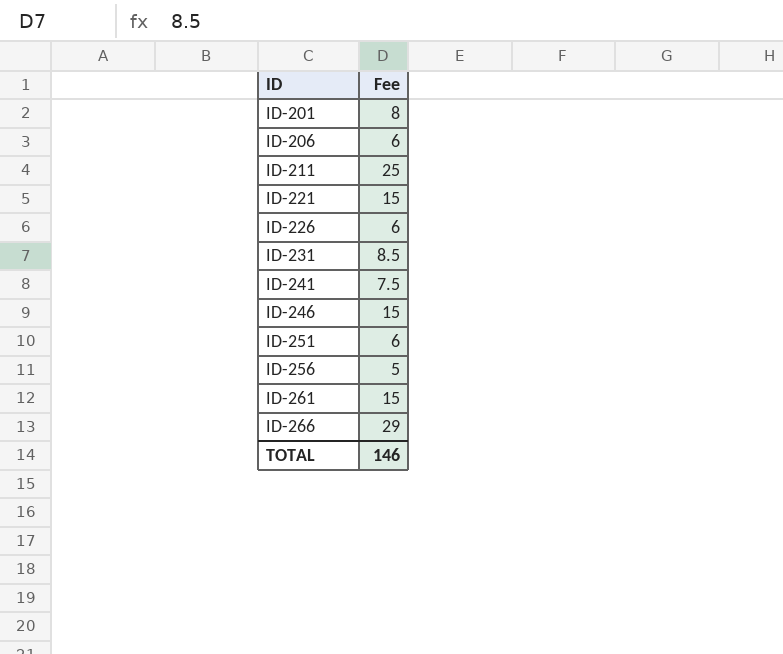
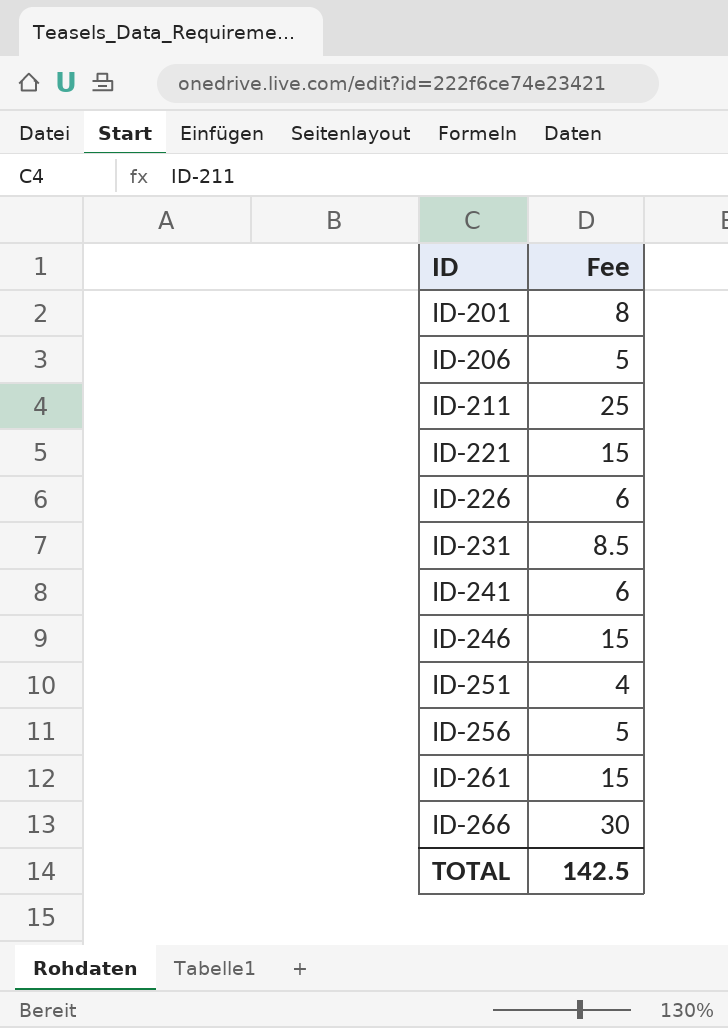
ID-206 | Fee: 6 -> 5
ID-241 | Fee: 7.5 -> 6
ID-251 | Fee: 6 -> 4
ID-266 | Fee: 29 -> 30
TOTAL | Fee: 146 -> 142.5

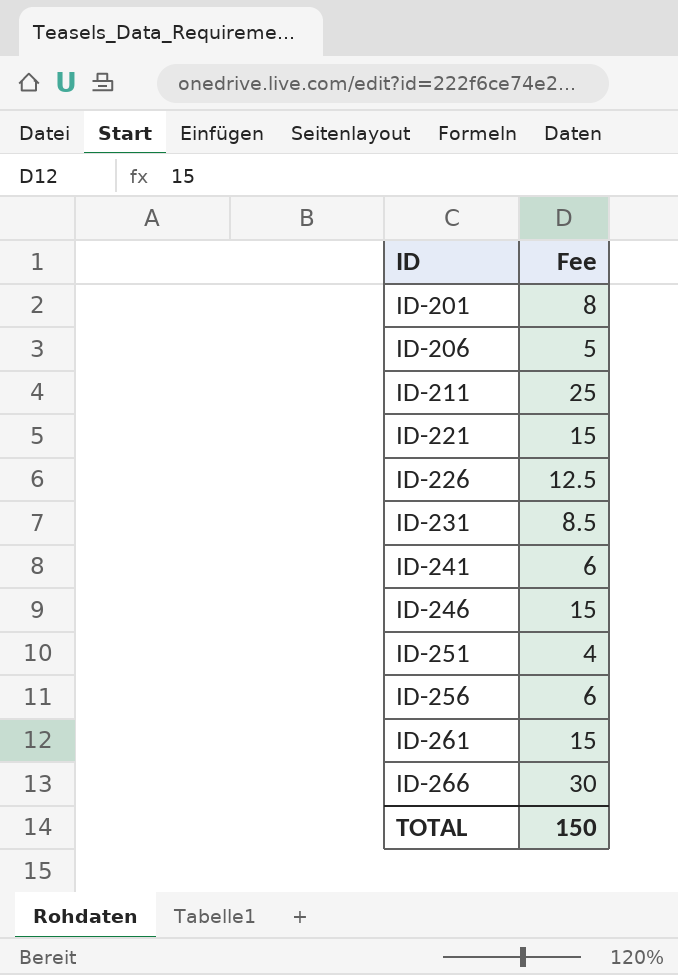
ID-226 | Fee: 6 -> 12.5
ID-256 | Fee: 5 -> 6
TOTAL | Fee: 142.5 -> 150

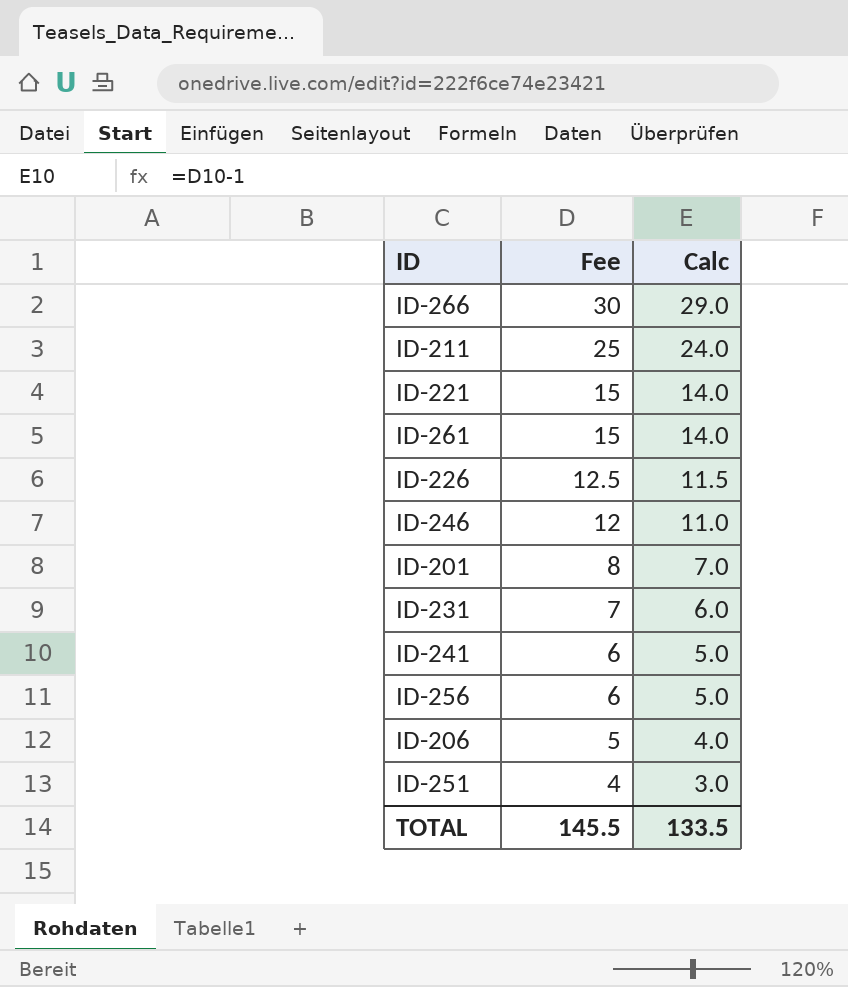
row order: ID ascending -> Fee descending
column Calc | formula: none -> [Fee] - 1
ID-246 | Fee: 15 -> 12
ID-231 | Fee: 8.5 -> 7
TOTAL | Fee: 150 -> 145.5

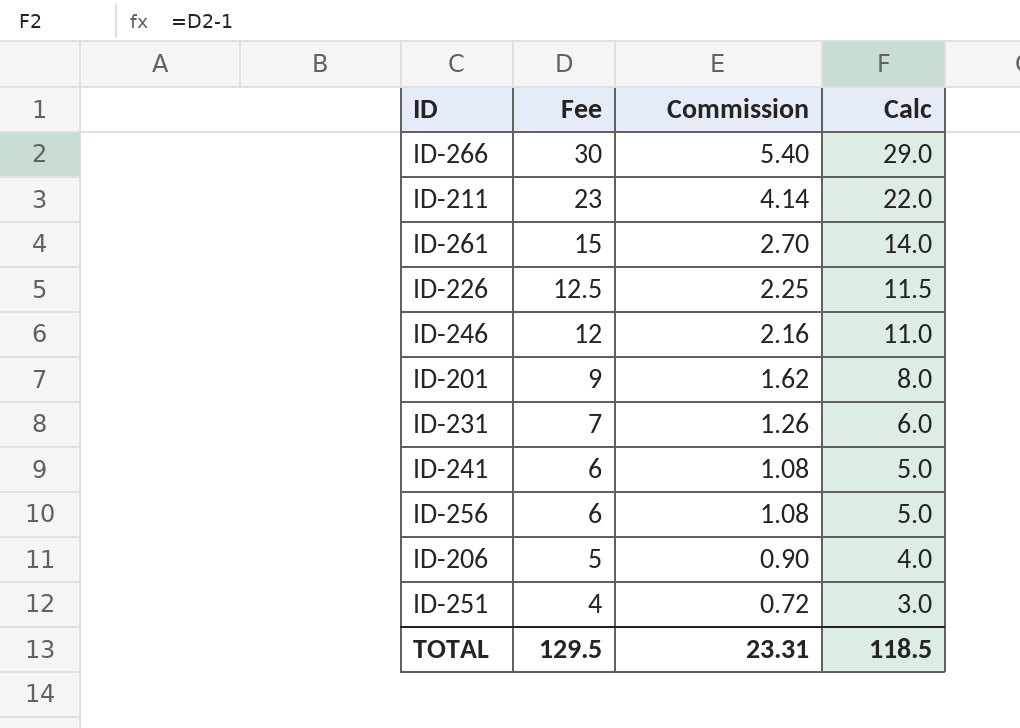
column Commission | formula: none -> [Fee] * 0.18
row ID-221: 15 | 14.0 -> none
ID-211 | Fee: 25 -> 23
ID-211 | Calc: 24.0 -> 22.0
ID-201 | Fee: 8 -> 9
ID-201 | Calc: 7.0 -> 8.0
TOTAL | Fee: 145.5 -> 129.5
TOTAL | Calc: 133.5 -> 118.5

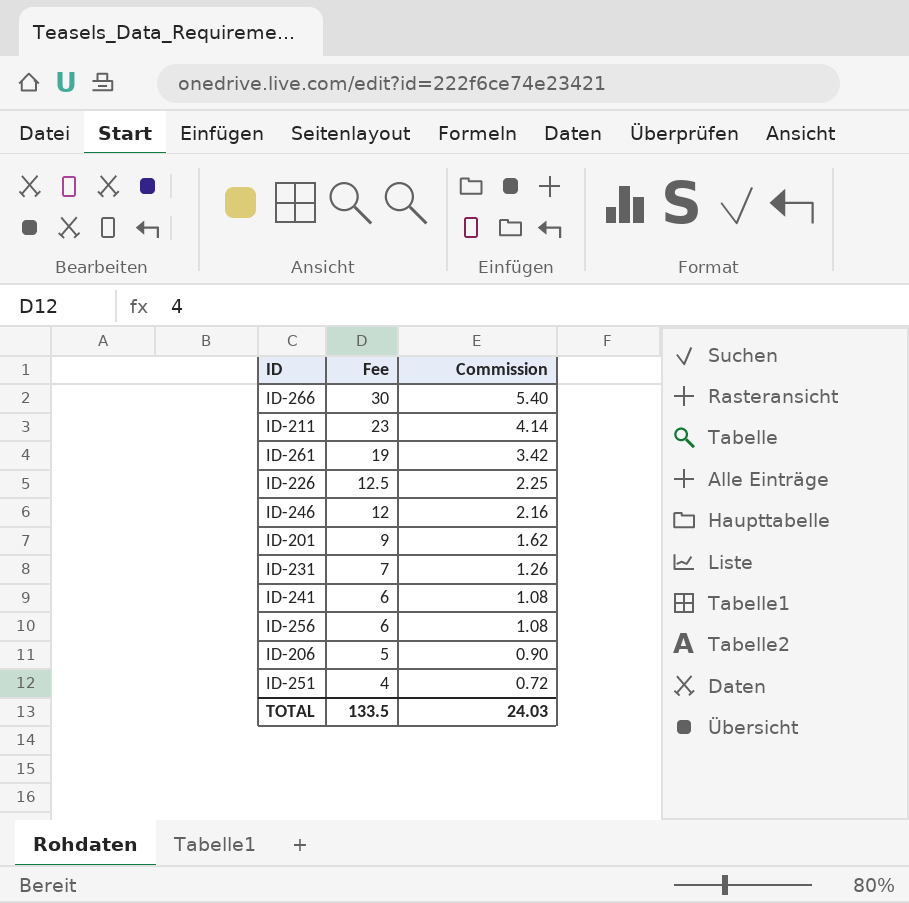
column Calc | formula: [Fee] - 1 -> none
ID-261 | Fee: 15 -> 19
ID-261 | Commission: 2.70 -> 3.42
TOTAL | Fee: 129.5 -> 133.5
TOTAL | Commission: 23.31 -> 24.03

